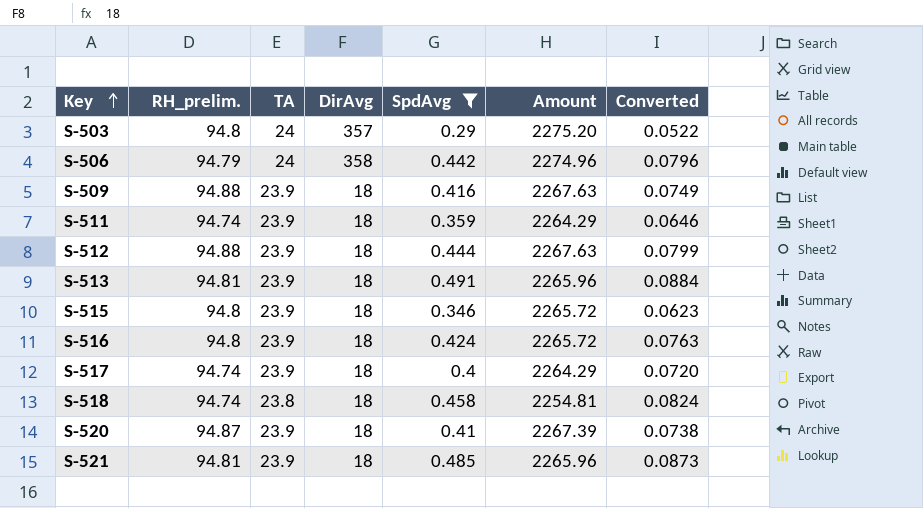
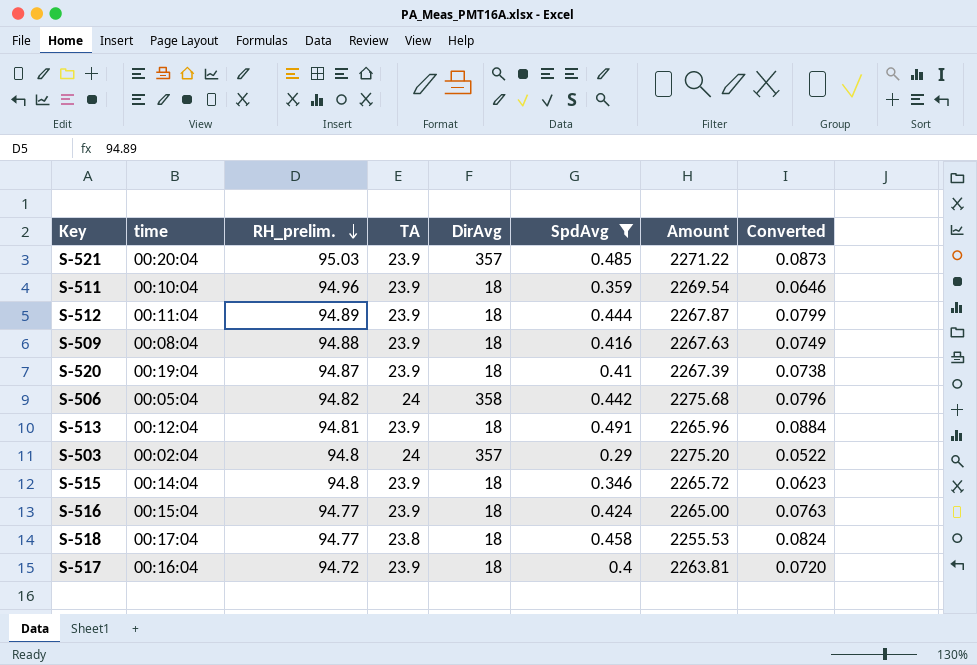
row order: Key ascending -> RH_prelim. descending
column time | position: none -> 2
S-521 | RH_prelim.: 94.81 -> 95.03
S-521 | DirAvg: 18 -> 357
S-521 | Amount: 2265.96 -> 2271.22
S-511 | RH_prelim.: 94.74 -> 94.96
S-511 | Amount: 2264.29 -> 2269.54
S-512 | RH_prelim.: 94.88 -> 94.89
S-512 | Amount: 2267.63 -> 2267.87
S-506 | RH_prelim.: 94.79 -> 94.82
S-506 | Amount: 2274.96 -> 2275.68
S-516 | RH_prelim.: 94.8 -> 94.77
S-516 | Amount: 2265.72 -> 2265.00
S-518 | RH_prelim.: 94.74 -> 94.77
S-518 | Amount: 2254.81 -> 2255.53
S-517 | RH_prelim.: 94.74 -> 94.72
S-517 | Amount: 2264.29 -> 2263.81

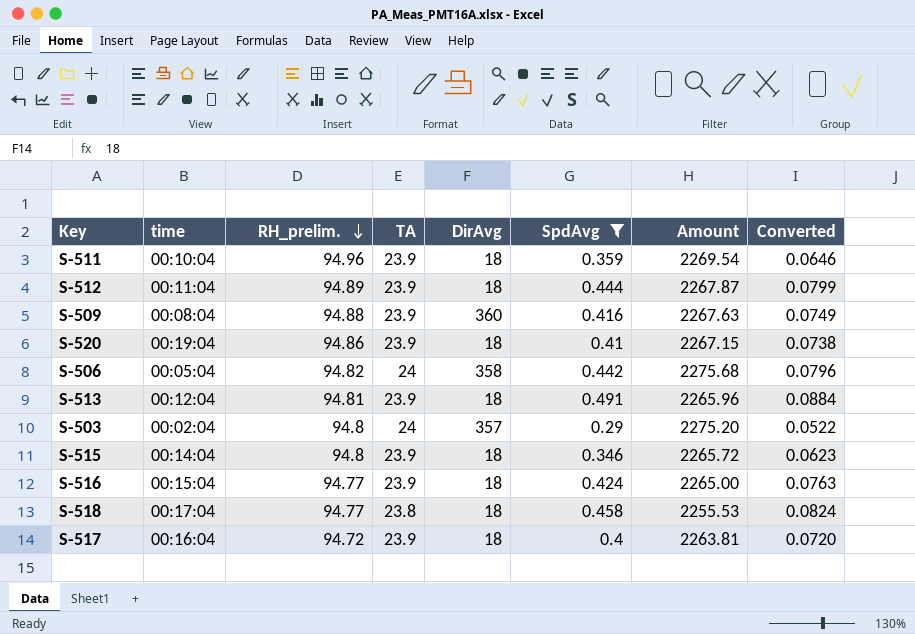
row S-521: 00:20:04 | 95.03 | 23.9 | 357 | 0.485 | 2271.22 | 0.0873 -> none
S-509 | DirAvg: 18 -> 360
S-520 | RH_prelim.: 94.87 -> 94.86
S-520 | Amount: 2267.39 -> 2267.15

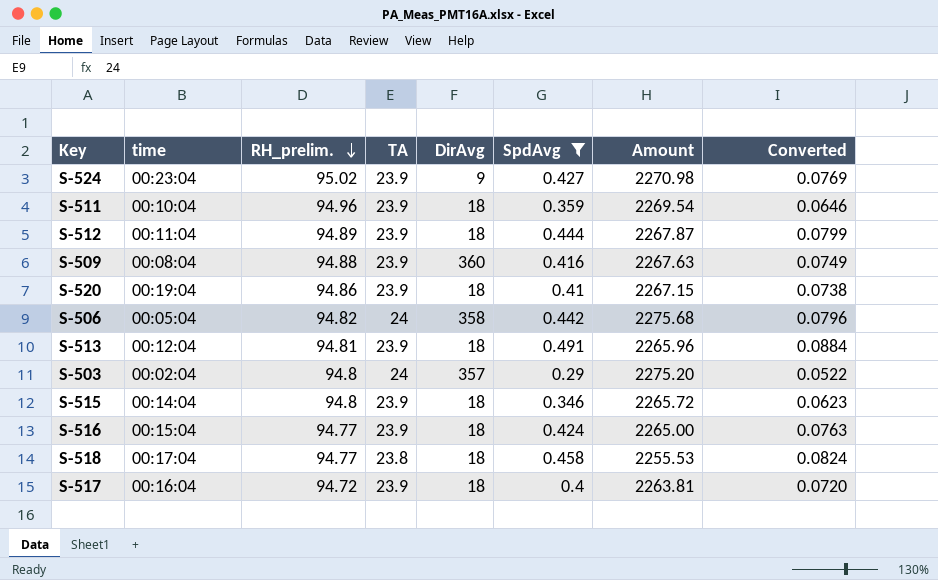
row S-524: none -> 00:23:04 | 95.02 | 23.9 | 9 | 0.427 | 2270.98 | 0.0769

